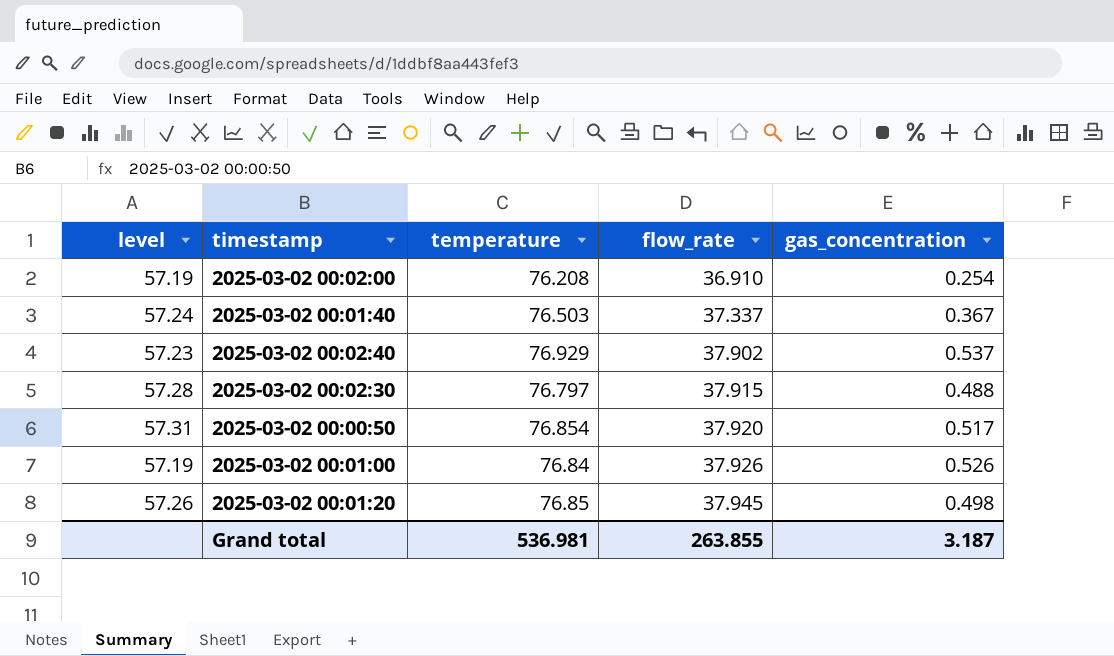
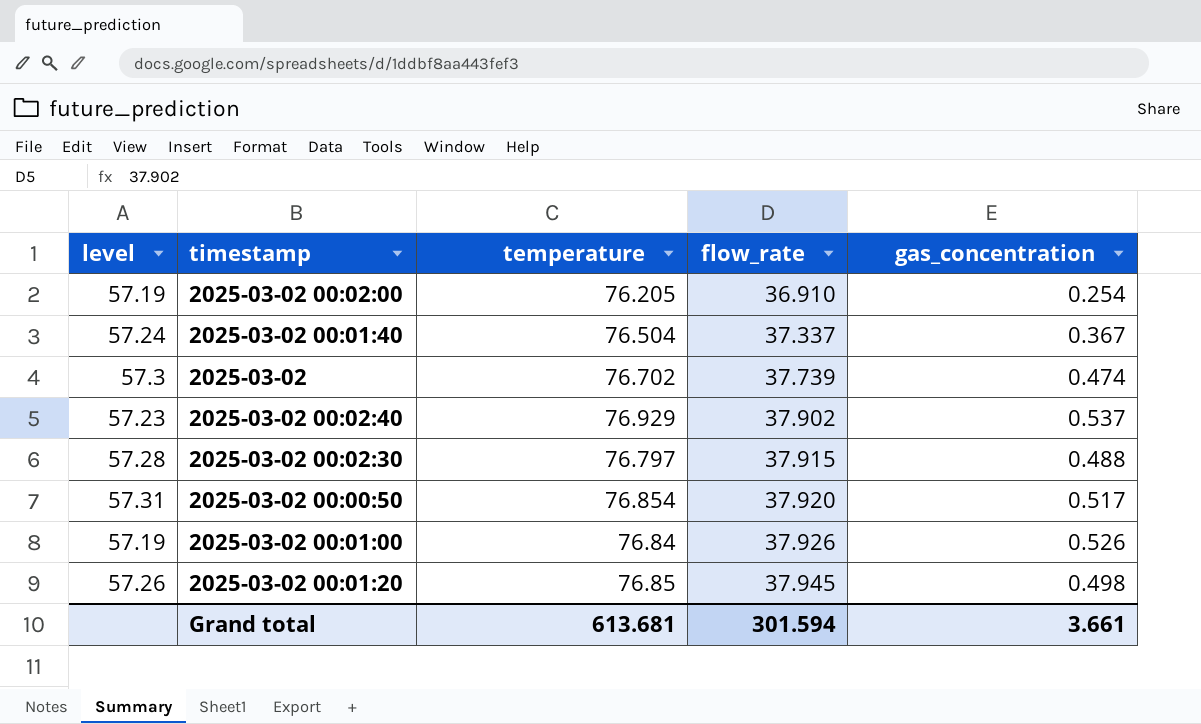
2025-03-02 00:02:00 | temperature: 76.208 -> 76.205
2025-03-02 00:01:40 | temperature: 76.503 -> 76.504
row 2025-03-02: none -> 57.3 | 76.702 | 37.739 | 0.474
Grand total | temperature: 536.981 -> 613.681
Grand total | flow_rate: 263.855 -> 301.594
Grand total | gas_concentration: 3.187 -> 3.661

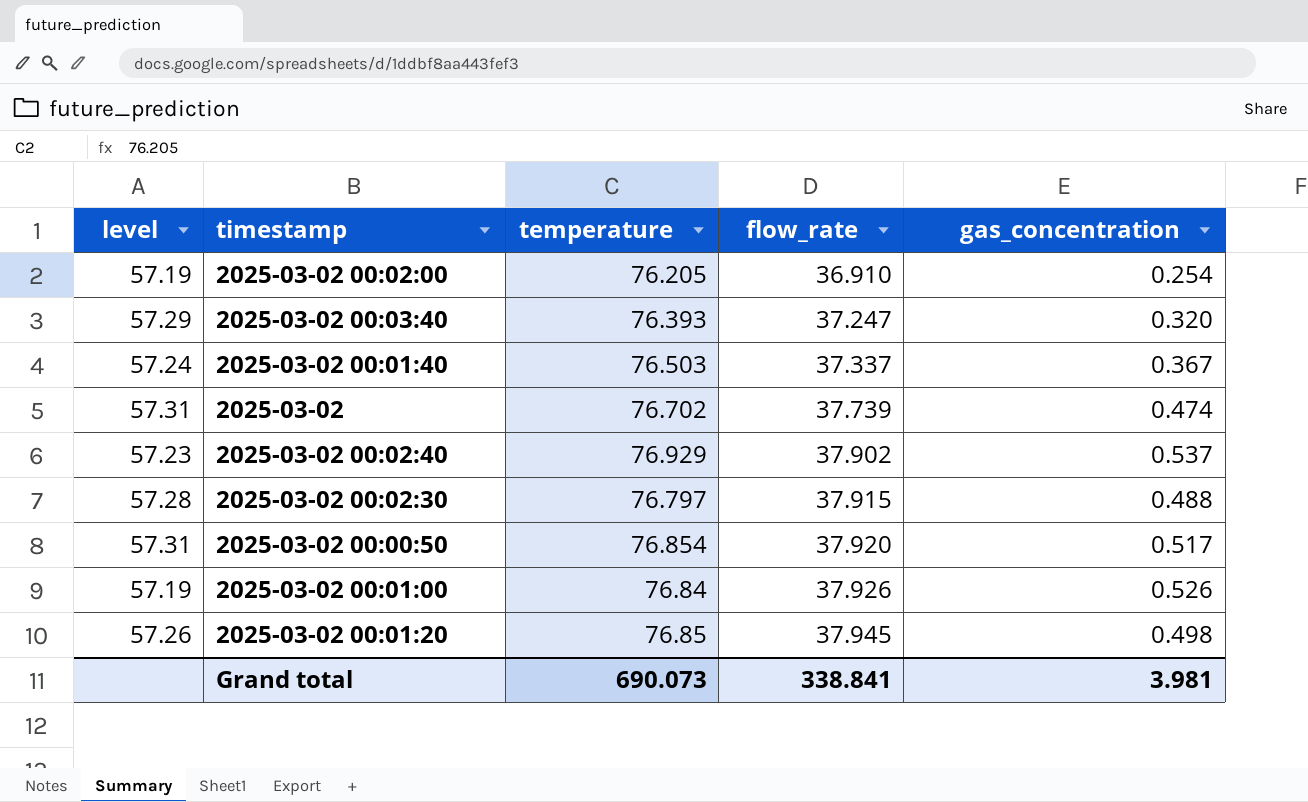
row 2025-03-02 00:03:40: none -> 57.29 | 76.393 | 37.247 | 0.320
2025-03-02 00:01:40 | temperature: 76.504 -> 76.503
2025-03-02 | level: 57.3 -> 57.31
Grand total | temperature: 613.681 -> 690.073
Grand total | flow_rate: 301.594 -> 338.841
Grand total | gas_concentration: 3.661 -> 3.981

